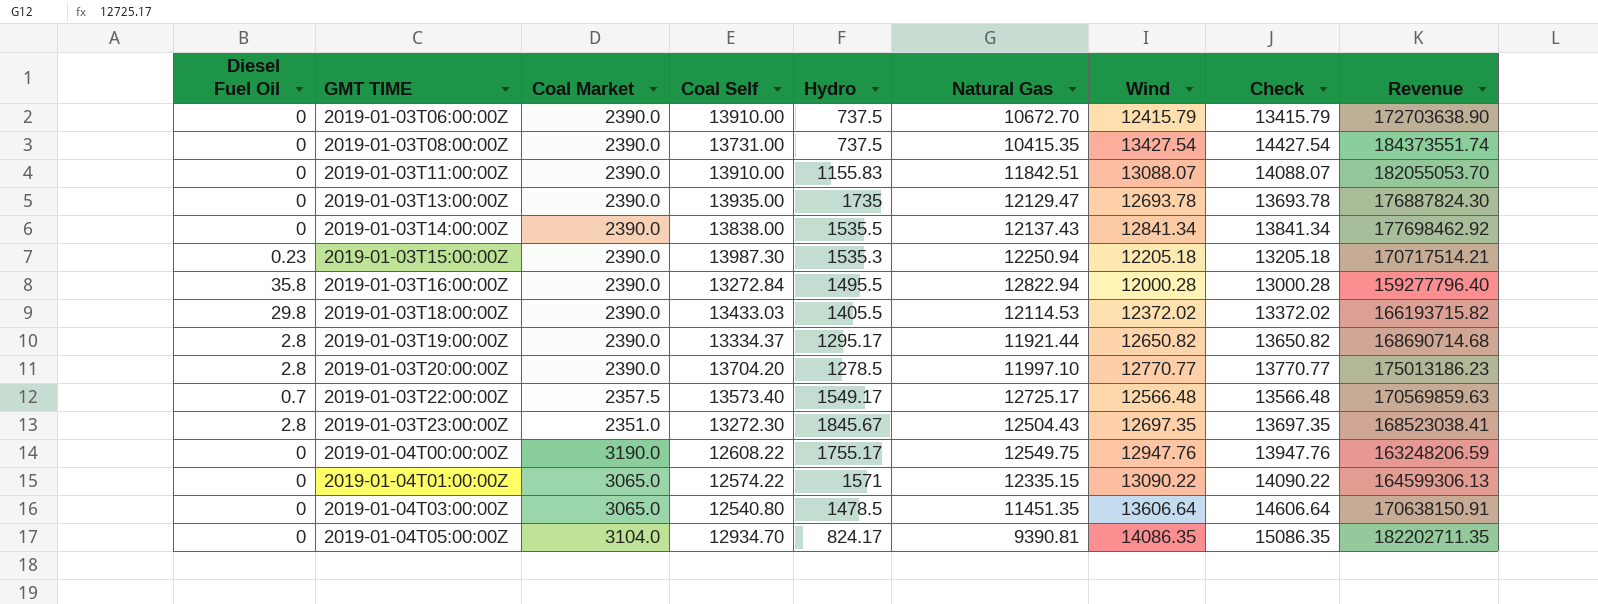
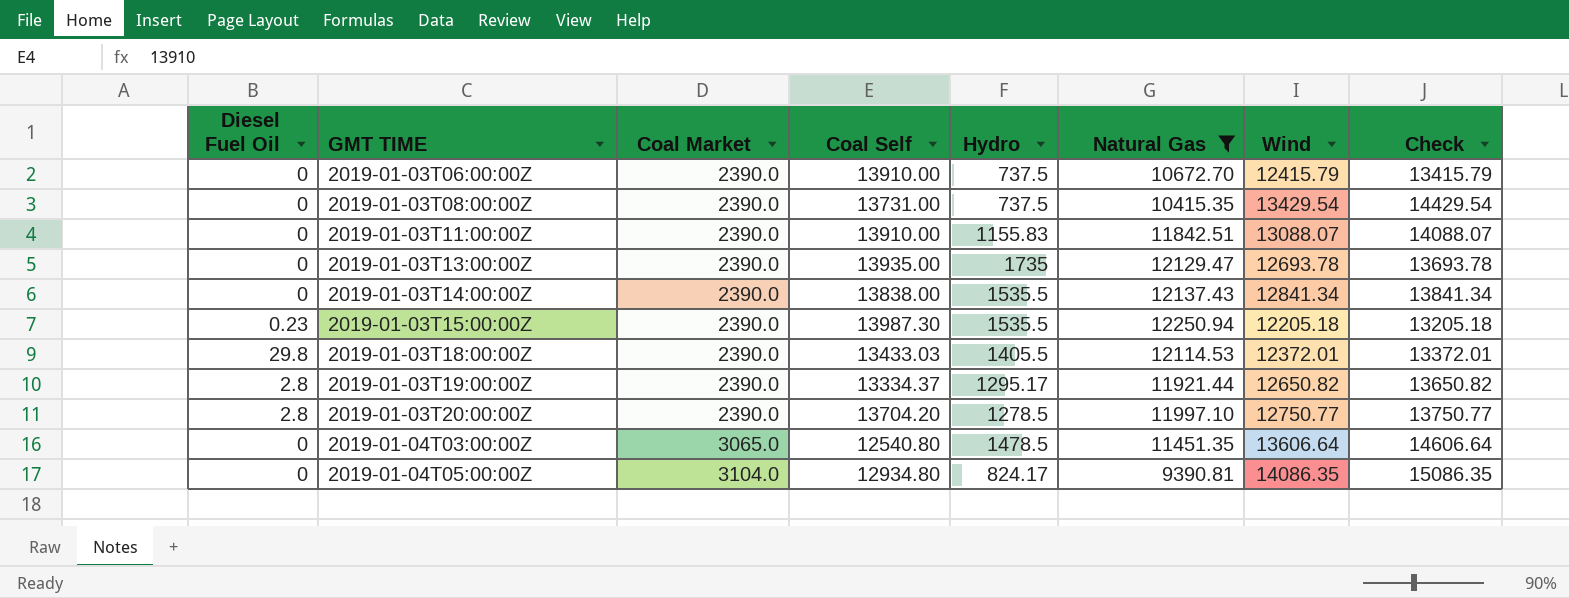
filter: none -> Natural Gas <= 12250.94
column Revenue | formula: [Coal Self] * [Wind] -> none
2019-01-03T08:00:00Z | Wind: 13427.54 -> 13429.54
2019-01-03T08:00:00Z | Check: 14427.54 -> 14429.54
2019-01-03T15:00:00Z | Hydro: 1535.3 -> 1535.5
2019-01-03T18:00:00Z | Wind: 12372.02 -> 12372.01
2019-01-03T18:00:00Z | Check: 13372.02 -> 13372.01
2019-01-03T20:00:00Z | Wind: 12770.77 -> 12750.77
2019-01-03T20:00:00Z | Check: 13770.77 -> 13750.77
2019-01-04T05:00:00Z | Coal Self: 12934.70 -> 12934.80

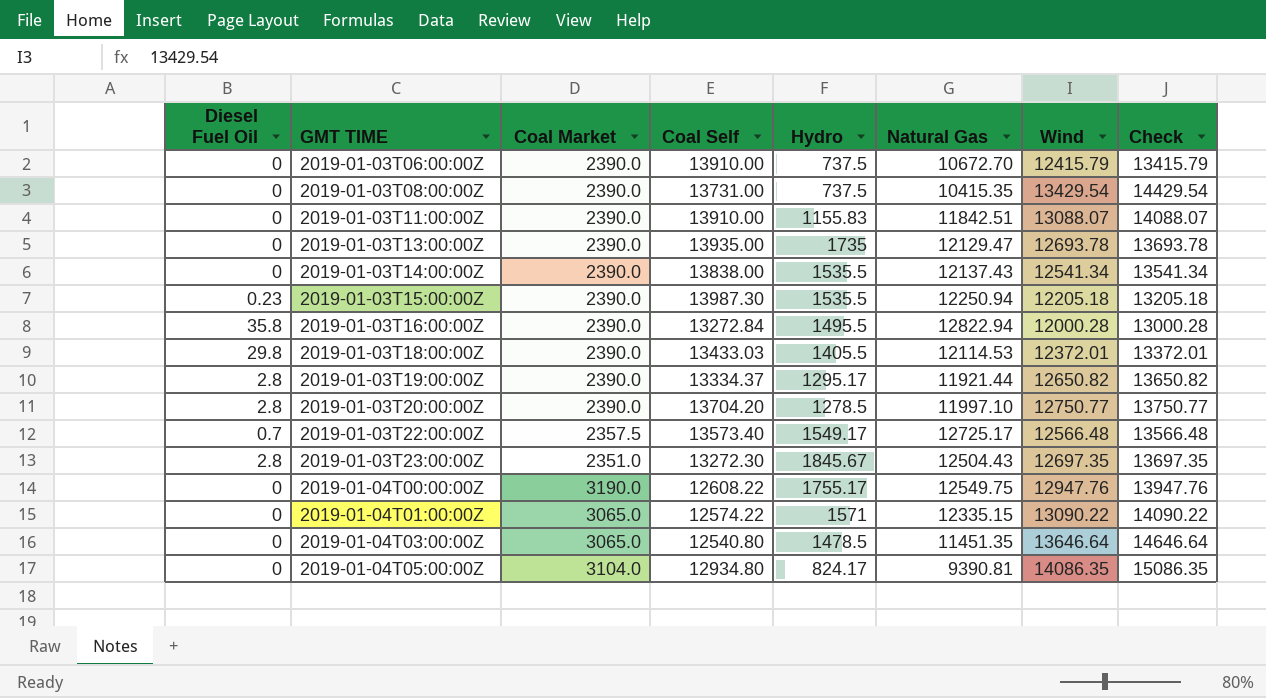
filter: Natural Gas <= 12250.94 -> none
2019-01-03T14:00:00Z | Wind: 12841.34 -> 12541.34
2019-01-03T14:00:00Z | Check: 13841.34 -> 13541.34
2019-01-04T03:00:00Z | Wind: 13606.64 -> 13646.64
2019-01-04T03:00:00Z | Check: 14606.64 -> 14646.64

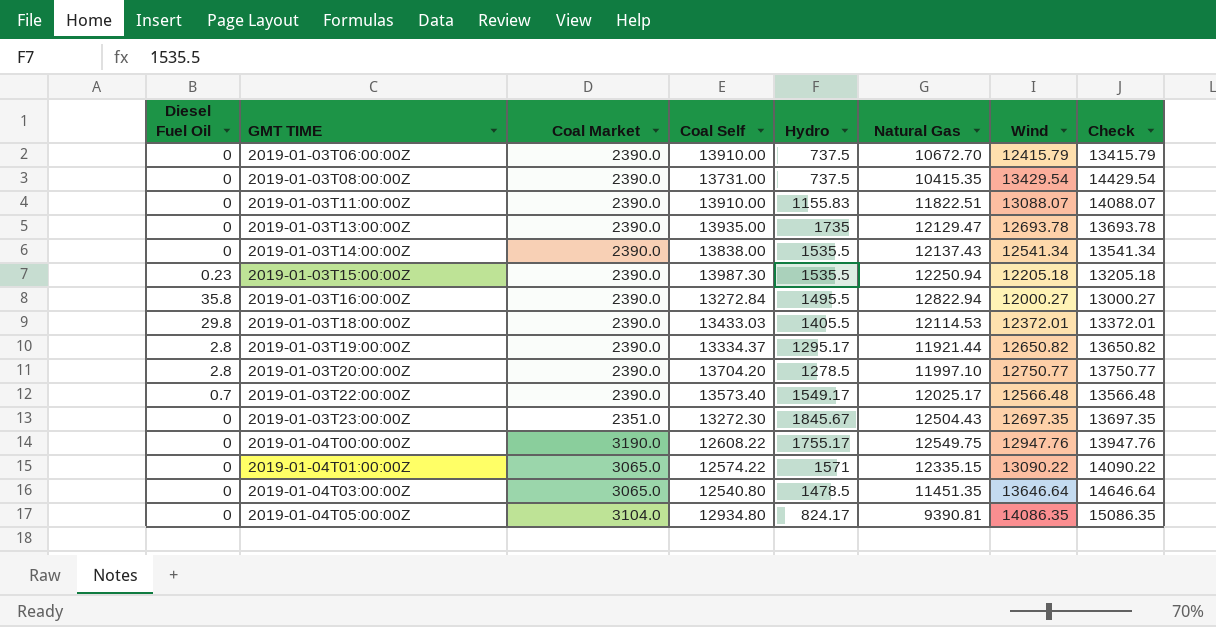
2019-01-03T11:00:00Z | Natural Gas: 11842.51 -> 11822.51
2019-01-03T16:00:00Z | Wind: 12000.28 -> 12000.27
2019-01-03T16:00:00Z | Check: 13000.28 -> 13000.27
2019-01-03T22:00:00Z | Coal Market: 2357.5 -> 2390.0
2019-01-03T22:00:00Z | Natural Gas: 12725.17 -> 12025.17
2019-01-03T23:00:00Z | Diesel Fuel Oil: 2.8 -> 0

